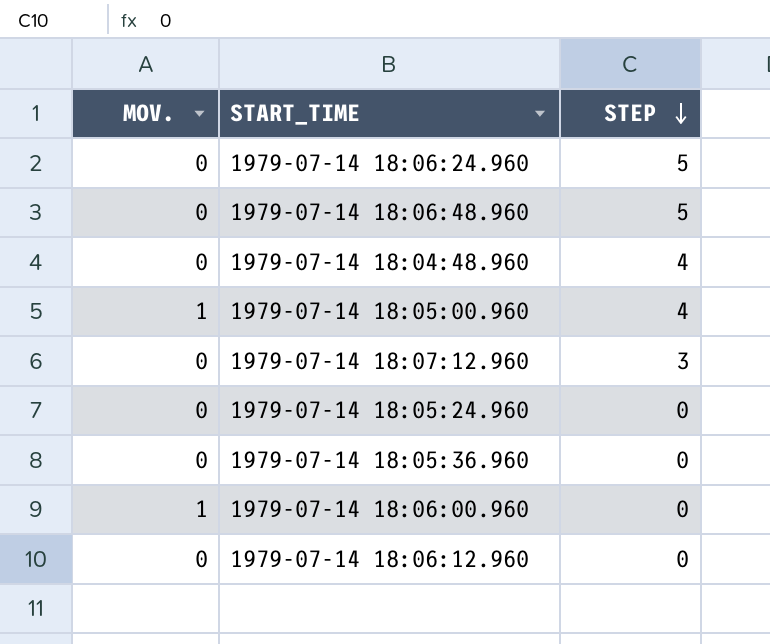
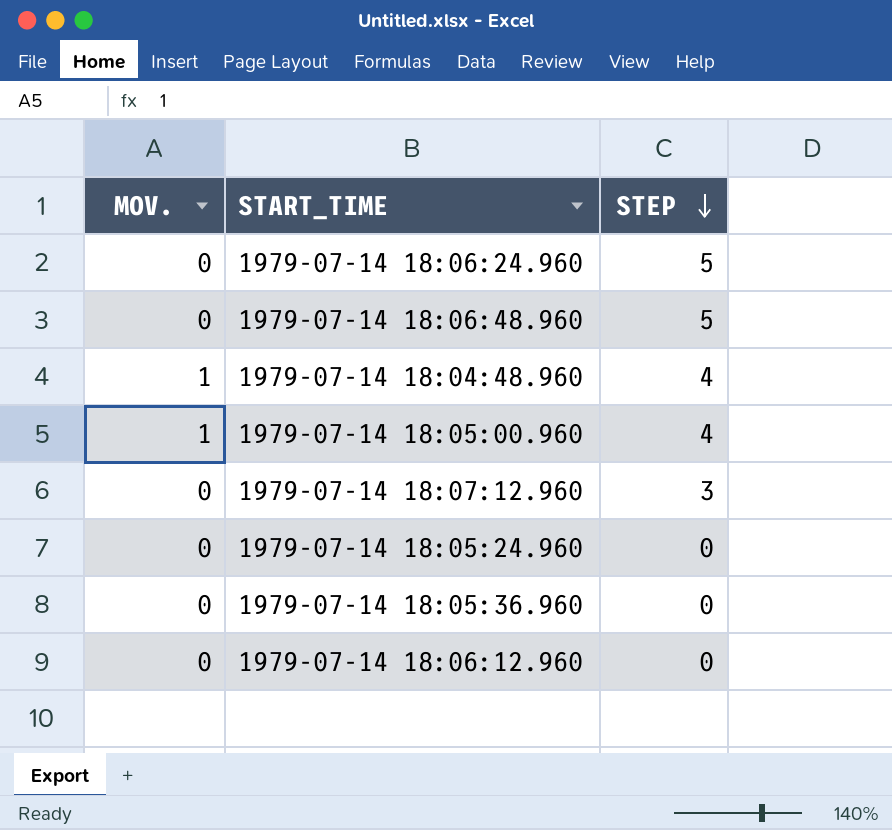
row 1979-07-14 18:06:00.960: 1 | 0 -> none
1979-07-14 18:04:48.960 | MOV.: 0 -> 1

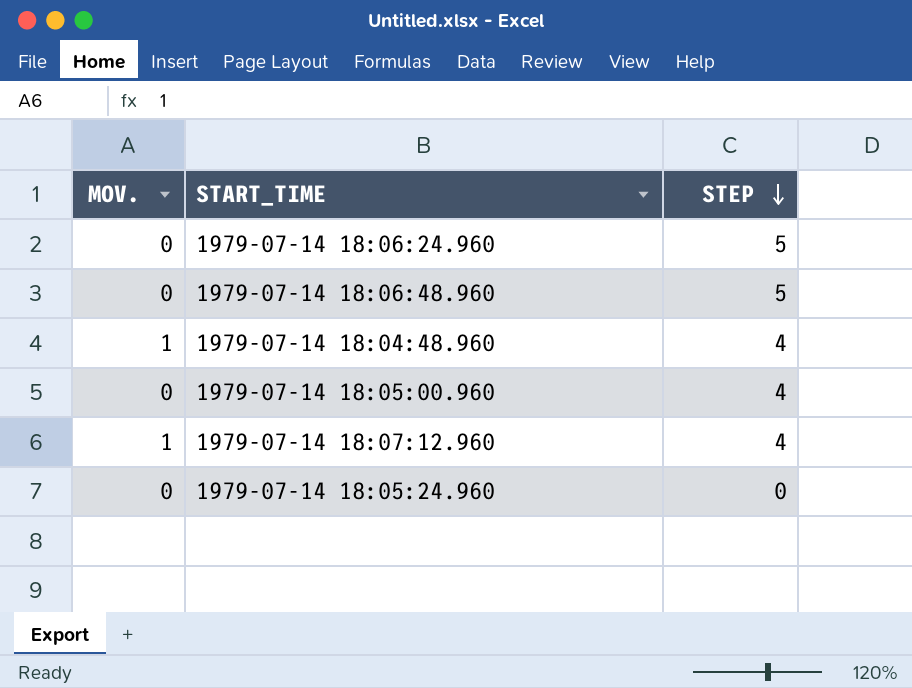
row 1979-07-14 18:05:36.960: 0 | 0 -> none
row 1979-07-14 18:06:12.960: 0 | 0 -> none
1979-07-14 18:05:00.960 | MOV.: 1 -> 0
1979-07-14 18:07:12.960 | MOV.: 0 -> 1
1979-07-14 18:07:12.960 | STEP: 3 -> 4

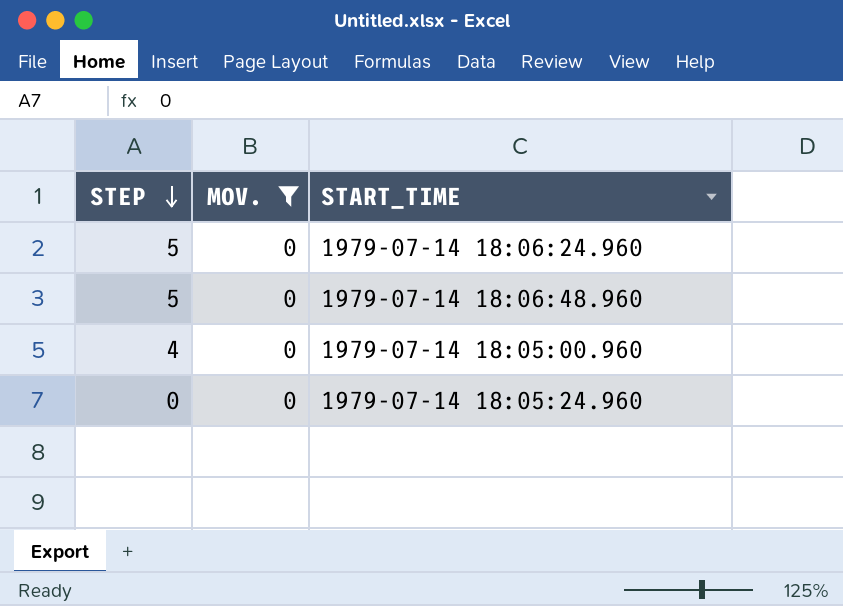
filter: none -> MOV. = 0
column STEP | position: 3 -> 1

